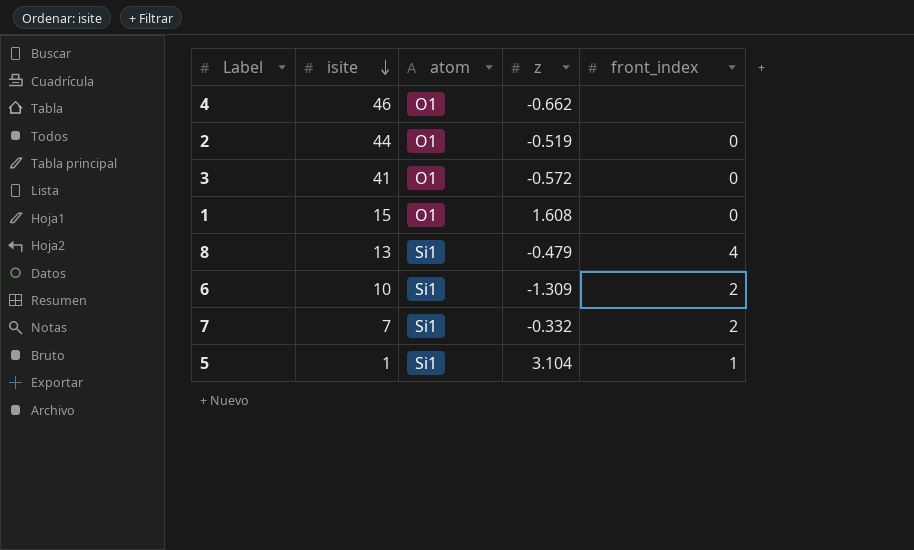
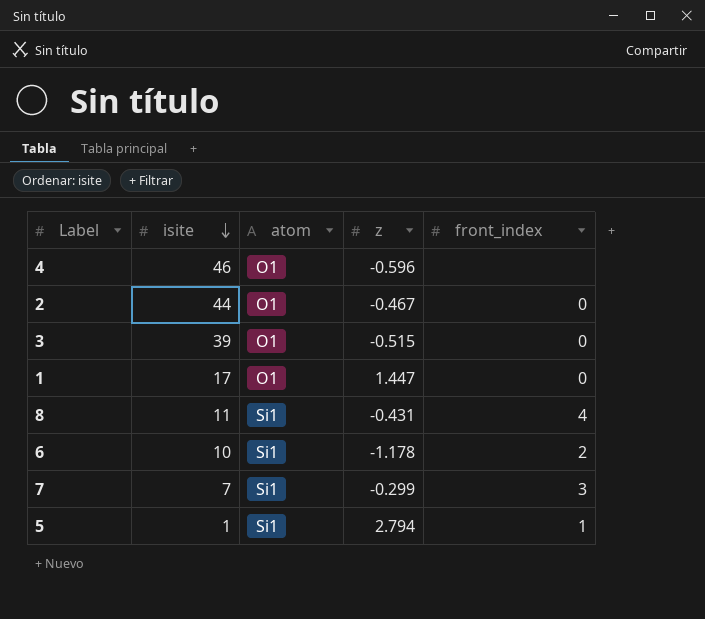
4 | z: -0.662 -> -0.596
2 | z: -0.519 -> -0.467
3 | isite: 41 -> 39
3 | z: -0.572 -> -0.515
1 | isite: 15 -> 17
1 | z: 1.608 -> 1.447
8 | isite: 13 -> 11
8 | z: -0.479 -> -0.431
6 | z: -1.309 -> -1.178
7 | z: -0.332 -> -0.299
7 | front_index: 2 -> 3
5 | z: 3.104 -> 2.794

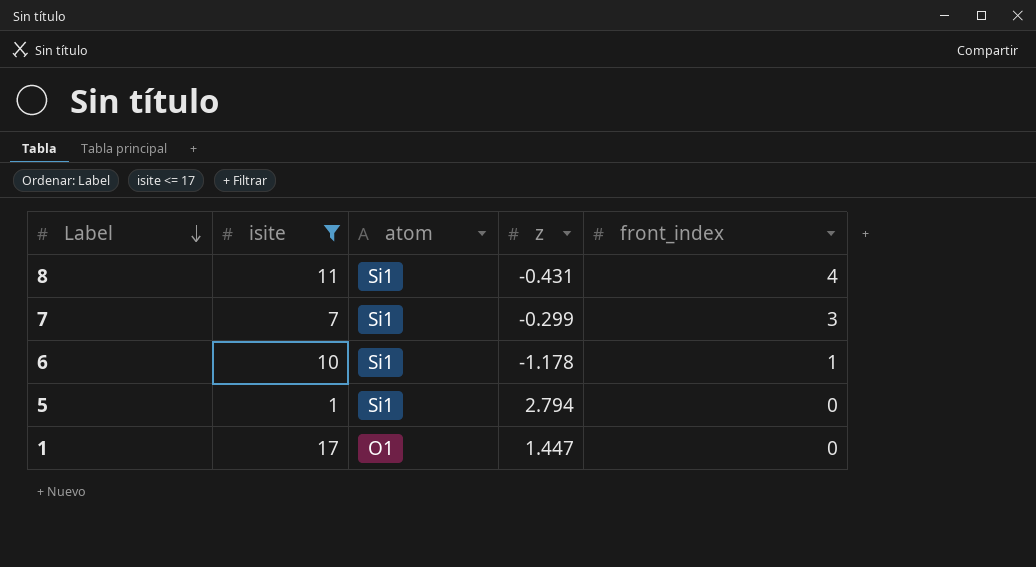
filter: none -> isite <= 17
row order: isite descending -> Label descending
6 | front_index: 2 -> 1
5 | front_index: 1 -> 0

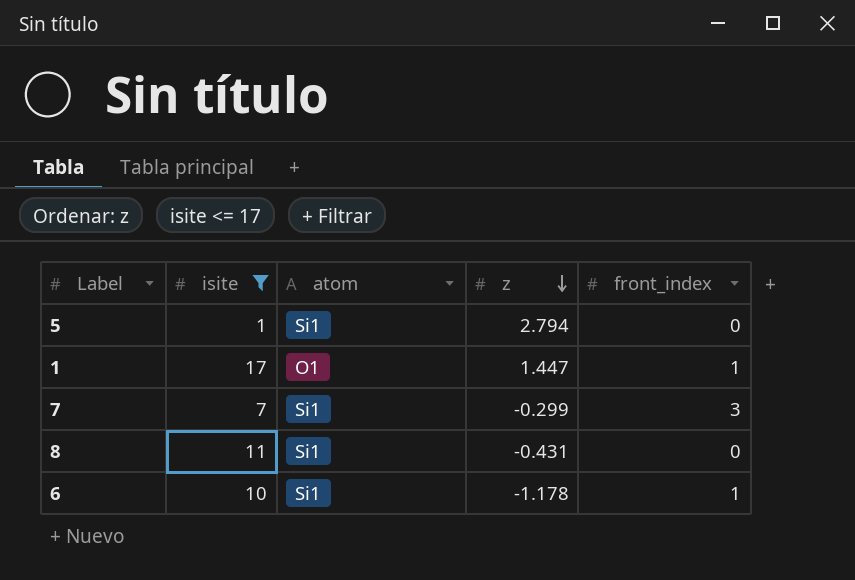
row order: Label descending -> z descending
1 | front_index: 0 -> 1
8 | front_index: 4 -> 0

